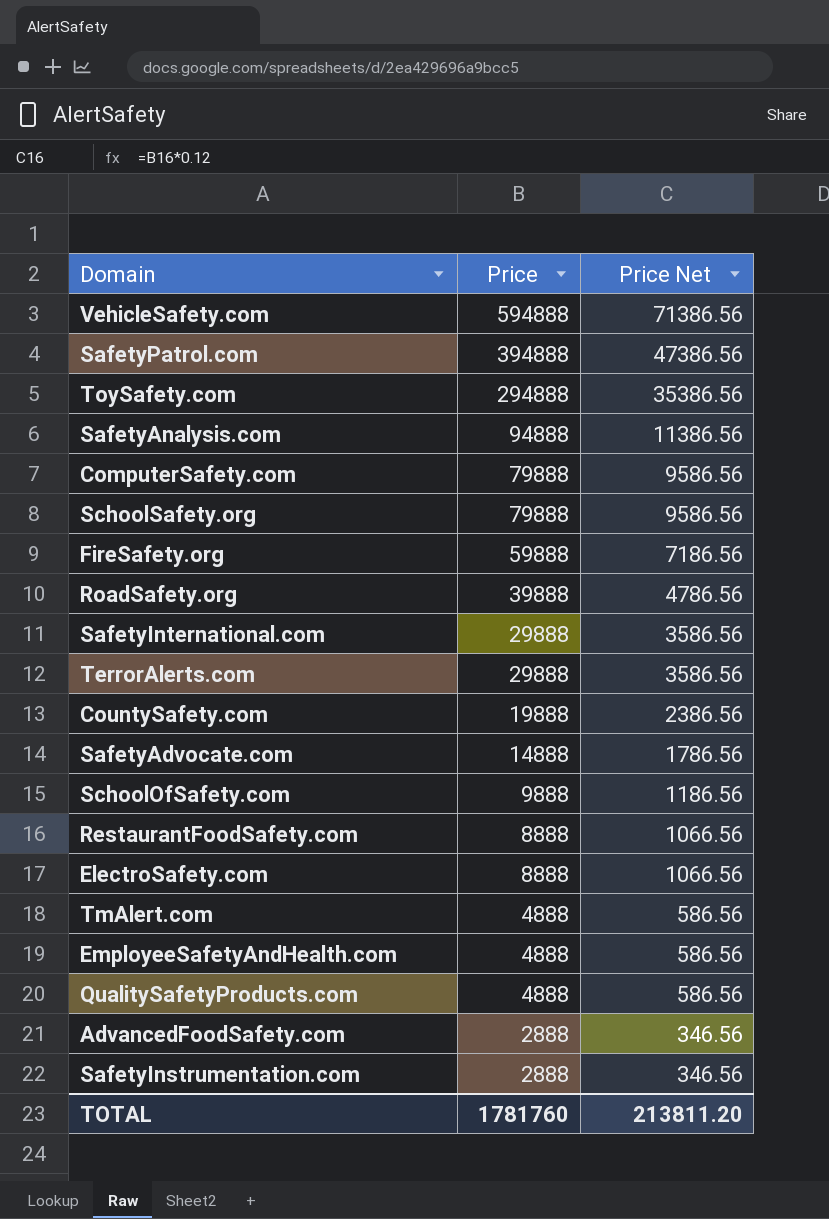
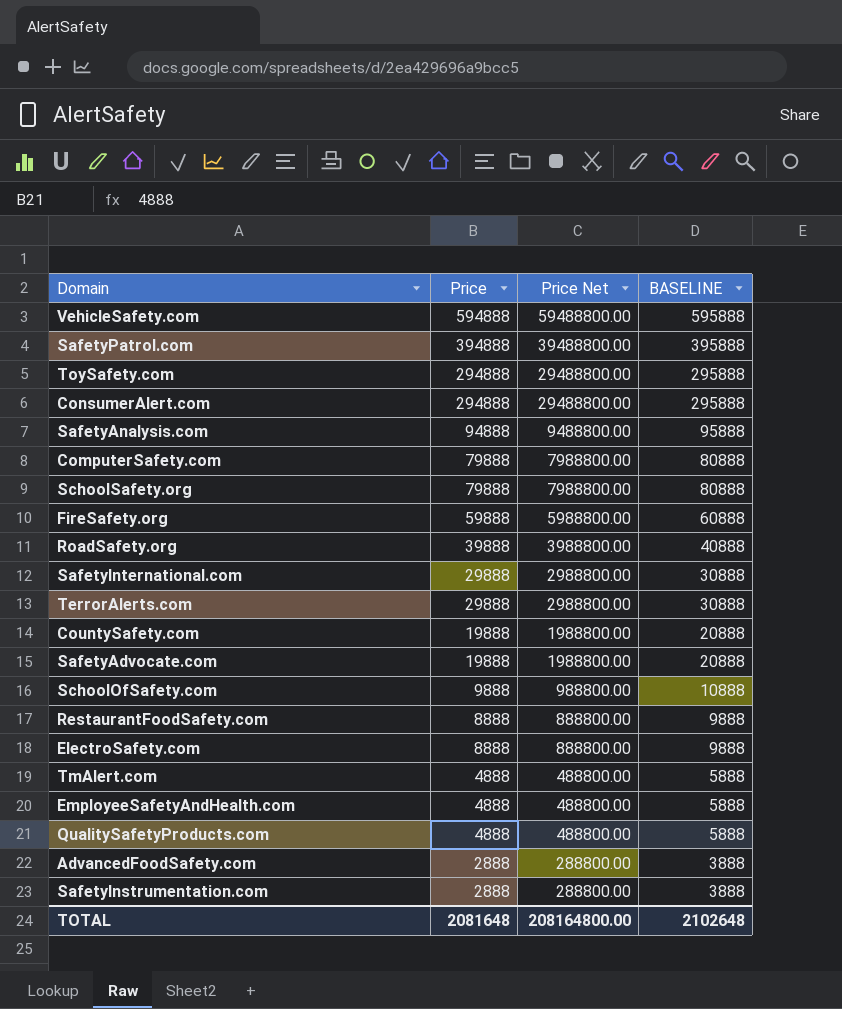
column Price Net | formula: [Price] * 0.12 -> [Price] * 100
column BASELINE | formula: none -> [Price] + 1000
row ConsumerAlert.com: none -> 294888 | 29488800.00 | 295888
SafetyAdvocate.com | Price: 14888 -> 19888
TOTAL | Price: 1781760 -> 2081648
TOTAL | Price Net: 213811.20 -> 208164800.00

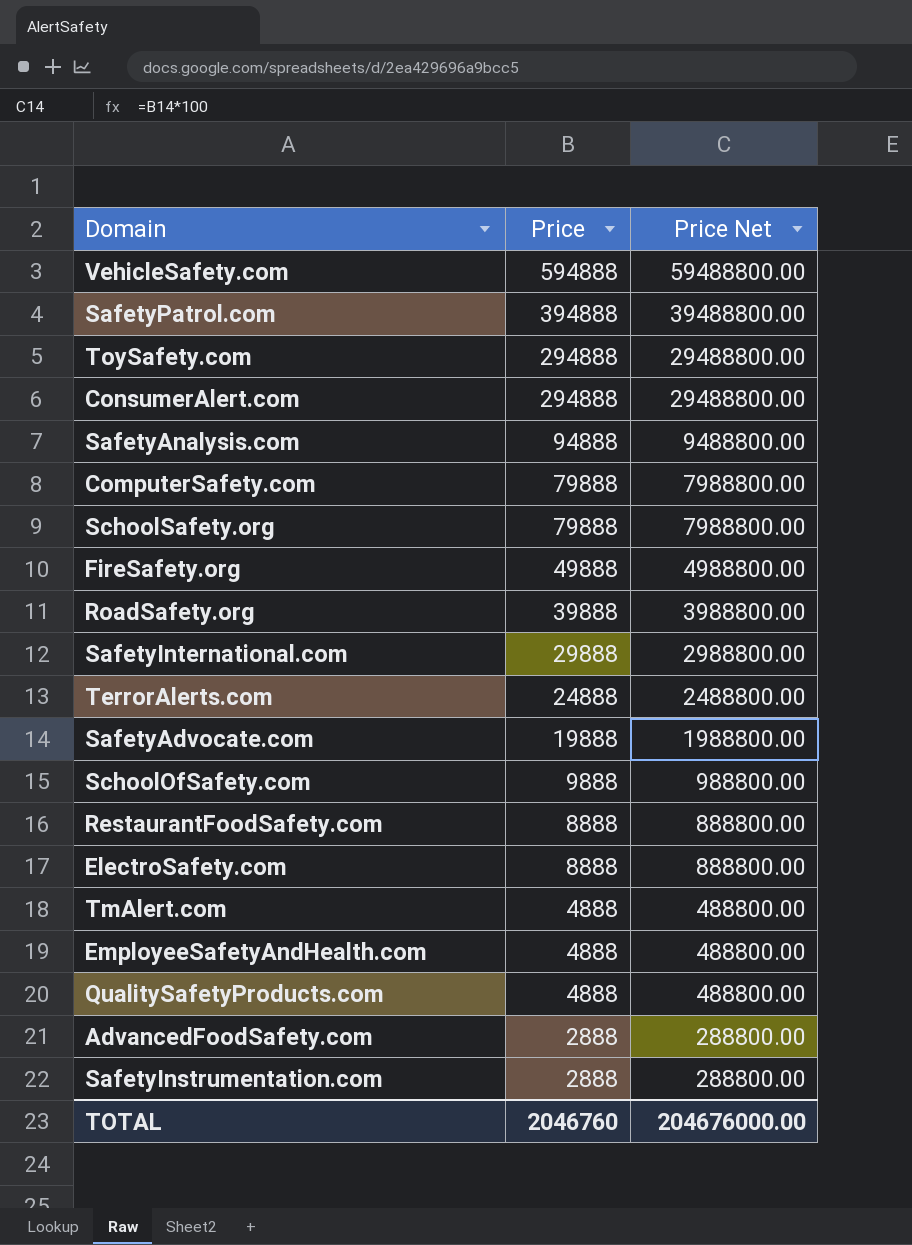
column BASELINE | formula: [Price] + 1000 -> none
row CountySafety.com: 19888 | 1988800.00 | 20888 -> none
FireSafety.org | Price: 59888 -> 49888
FireSafety.org | Price Net: 5988800.00 -> 4988800.00
TerrorAlerts.com | Price: 29888 -> 24888
TerrorAlerts.com | Price Net: 2988800.00 -> 2488800.00
TOTAL | Price: 2081648 -> 2046760
TOTAL | Price Net: 208164800.00 -> 204676000.00

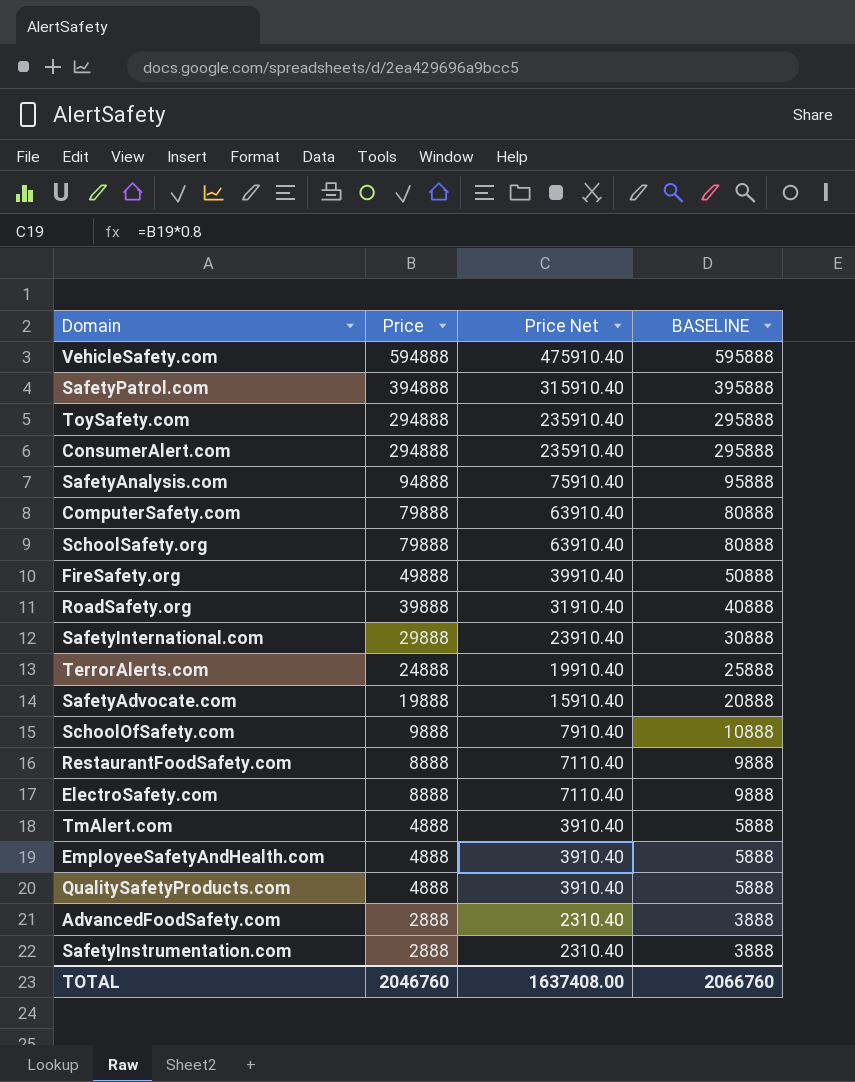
column Price Net | formula: [Price] * 100 -> [Price] * 0.8
column BASELINE | formula: none -> [Price] + 1000
TOTAL | Price Net: 204676000.00 -> 1637408.00

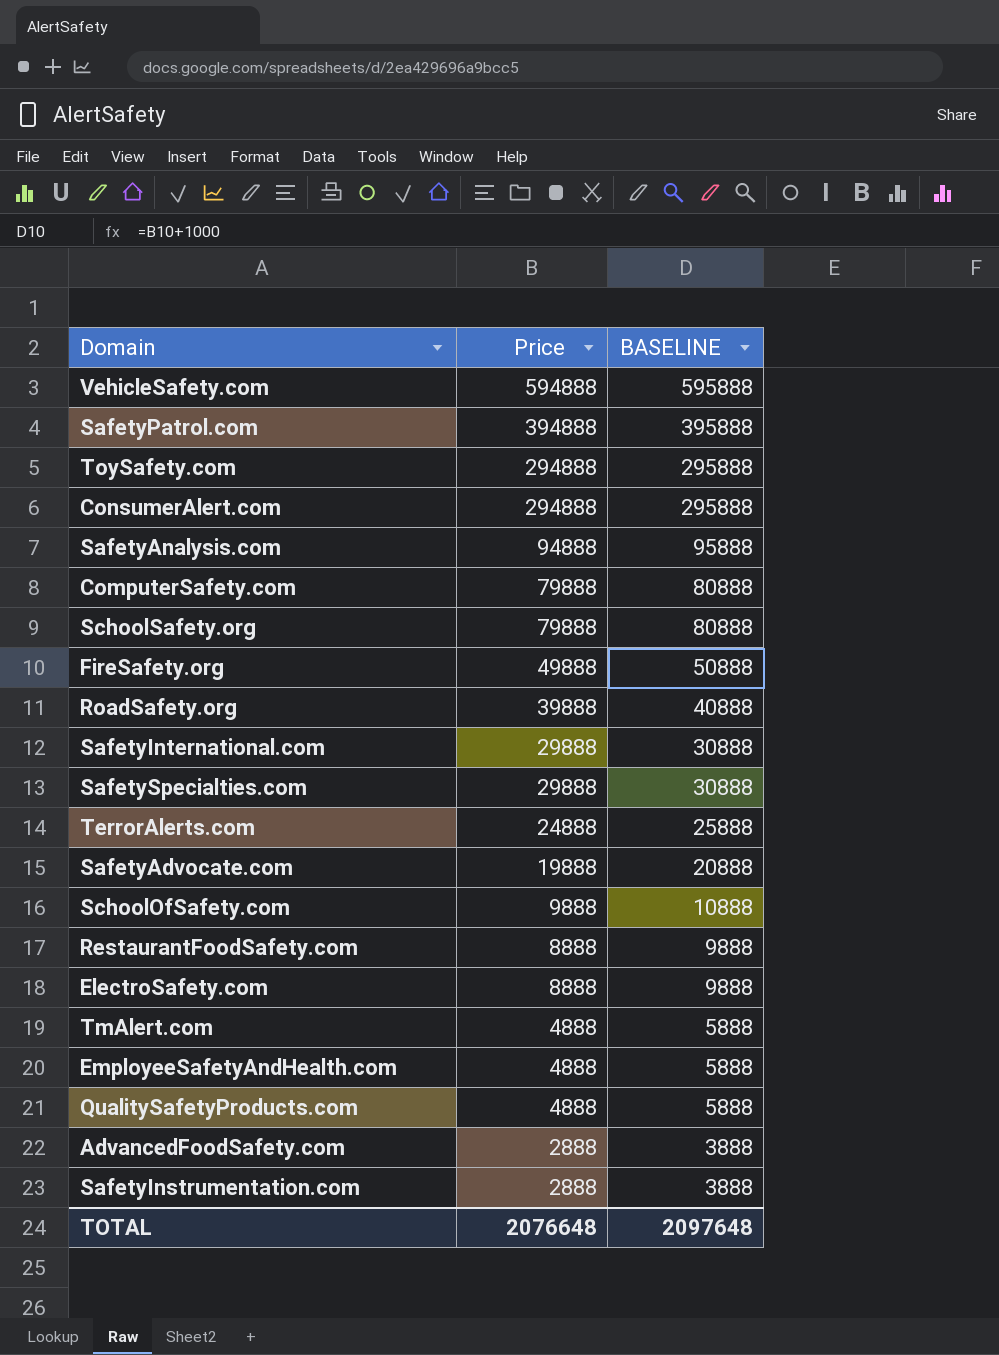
column Price Net | formula: [Price] * 0.8 -> none
row SafetySpecialties.com: none -> 29888 | 30888
TOTAL | Price: 2046760 -> 2076648
TOTAL | BASELINE: 2066760 -> 2097648

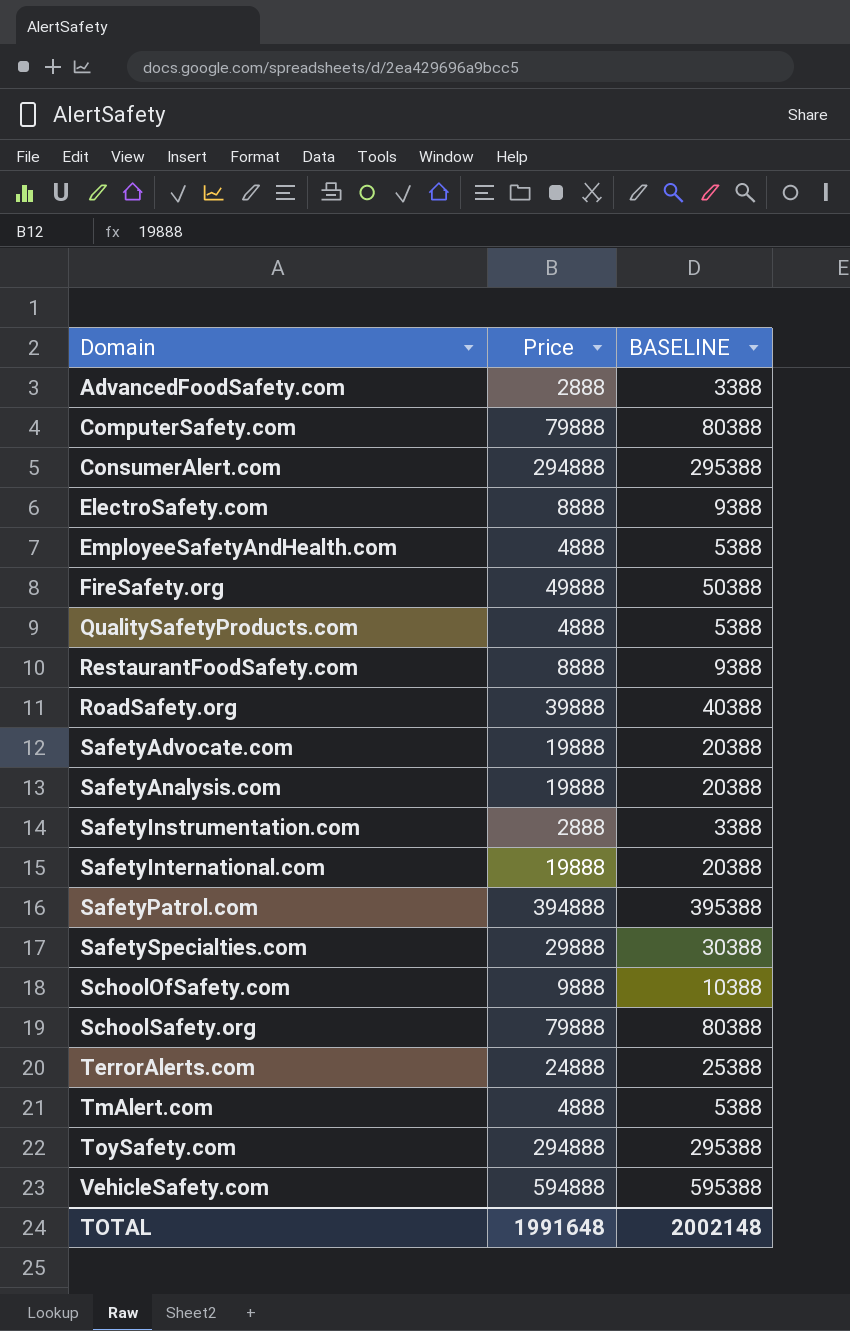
row order: Price descending -> Domain ascending
column BASELINE | formula: [Price] + 1000 -> [Price] + 500
SafetyAnalysis.com | Price: 94888 -> 19888
SafetyInternational.com | Price: 29888 -> 19888
TOTAL | Price: 2076648 -> 1991648
TOTAL | BASELINE: 2097648 -> 2002148

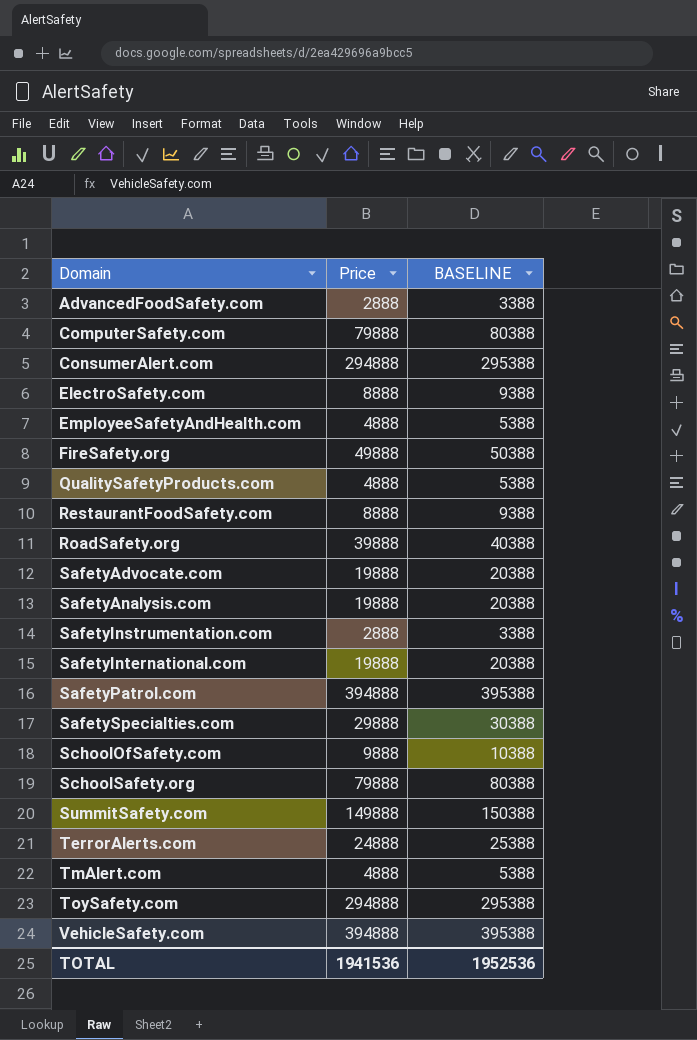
row SummitSafety.com: none -> 149888 | 150388
VehicleSafety.com | Price: 594888 -> 394888
VehicleSafety.com | BASELINE: 595388 -> 395388
TOTAL | Price: 1991648 -> 1941536
TOTAL | BASELINE: 2002148 -> 1952536

